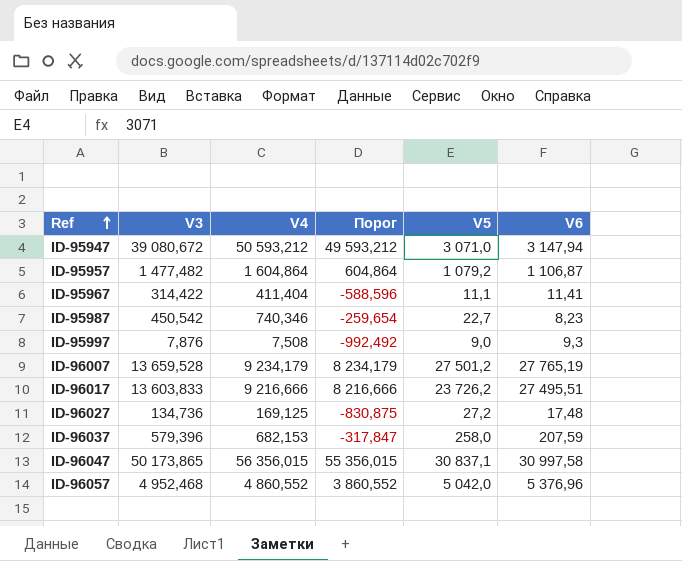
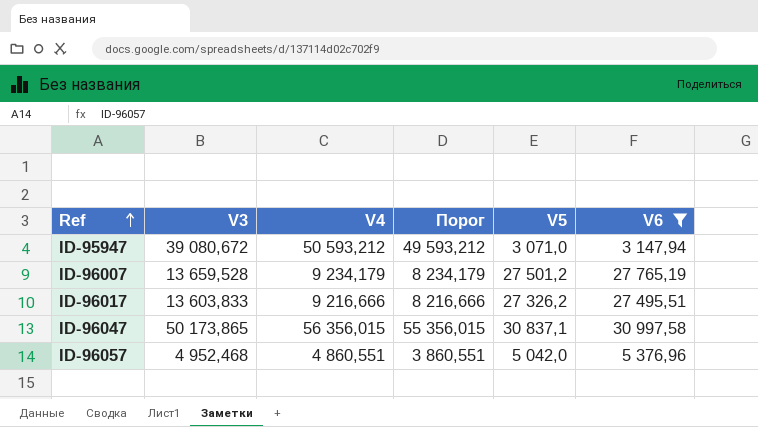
filter: none -> V6 >= 3 147,94
ID-96017 | V5: 23 726,2 -> 27 326,2
ID-96057 | V4: 4 860,552 -> 4 860,551
ID-96057 | Порог: 3 860,552 -> 3 860,551

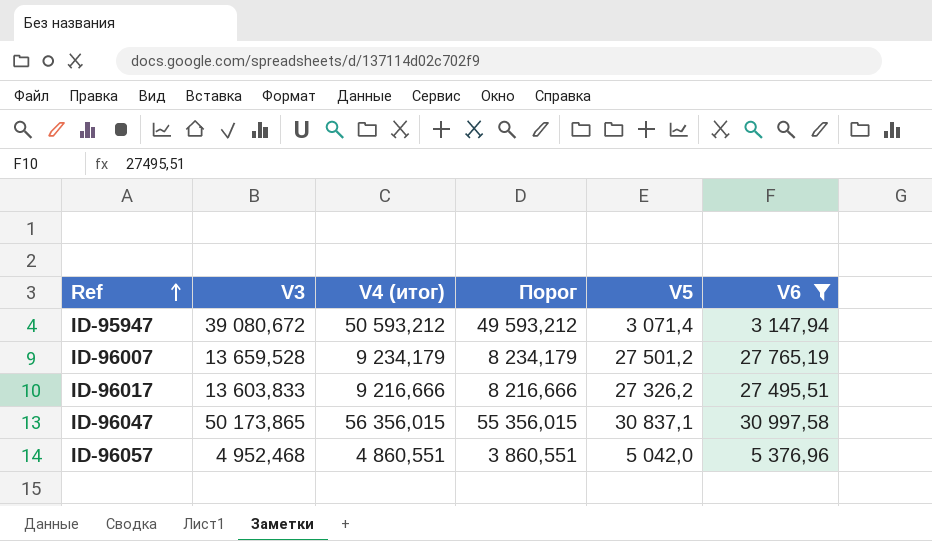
column name: V4 -> V4 (итог)
ID-95947 | V5: 3 071,0 -> 3 071,4

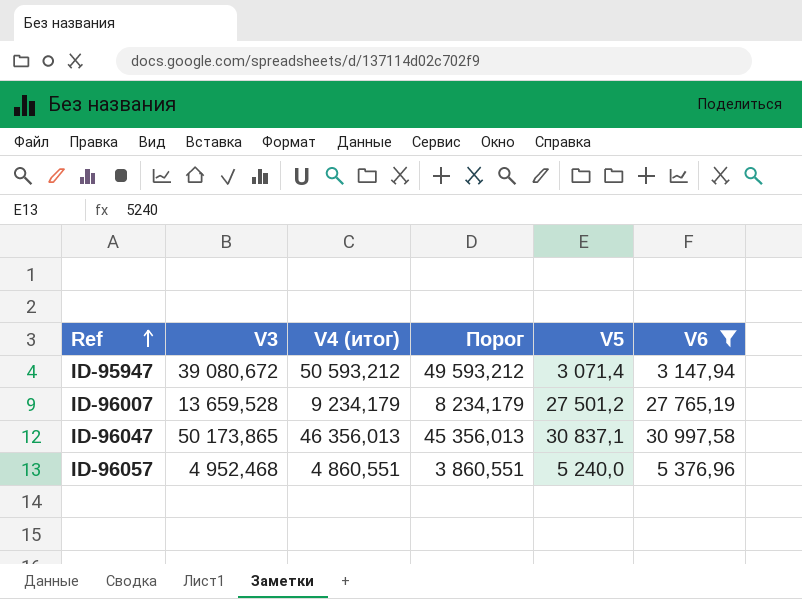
row ID-96017: 13 603,833 | 9 216,666 | 8 216,666 | 27 326,2 | 27 495,51 -> none
ID-96047 | V4 (итог): 56 356,015 -> 46 356,013
ID-96047 | Порог: 55 356,015 -> 45 356,013
ID-96057 | V5: 5 042,0 -> 5 240,0

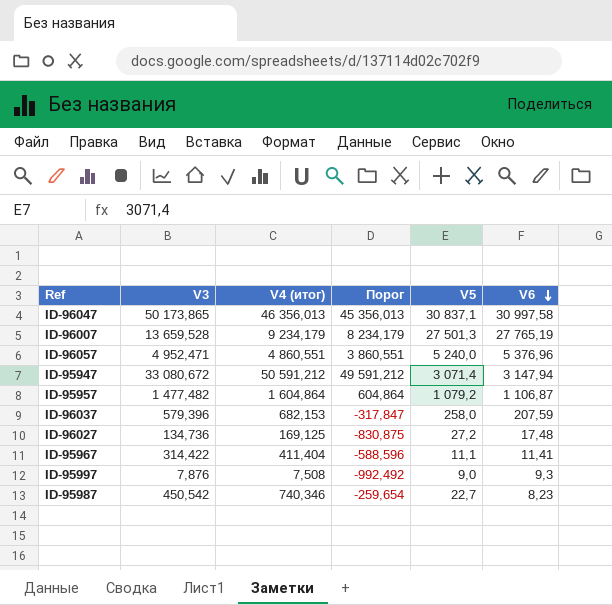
filter: V6 >= 3 147,94 -> none
row order: Ref ascending -> V6 descending
ID-96007 | V5: 27 501,2 -> 27 501,3
ID-96057 | V3: 4 952,468 -> 4 952,471
ID-95947 | V3: 39 080,672 -> 33 080,672
ID-95947 | V4 (итог): 50 593,212 -> 50 591,212
ID-95947 | Порог: 49 593,212 -> 49 591,212

